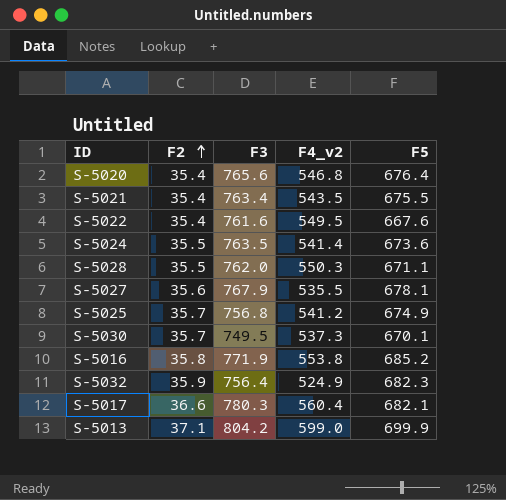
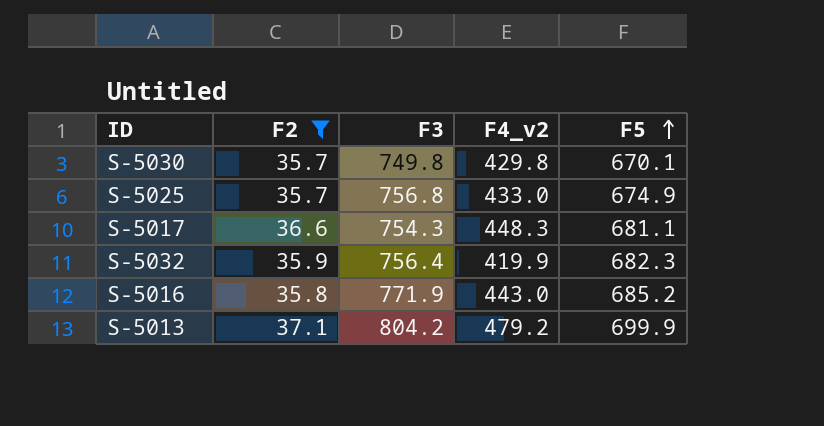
filter: none -> F2 >= 35.7
row order: F2 ascending -> F5 ascending
S-5030 | F3: 749.5 -> 749.8
S-5030 | F4_v2: 537.3 -> 429.8
S-5025 | F4_v2: 541.2 -> 433.0
S-5017 | F3: 780.3 -> 754.3
S-5017 | F4_v2: 560.4 -> 448.3
S-5017 | F5: 682.1 -> 681.1
S-5032 | F4_v2: 524.9 -> 419.9
S-5016 | F4_v2: 553.8 -> 443.0
S-5013 | F4_v2: 599.0 -> 479.2

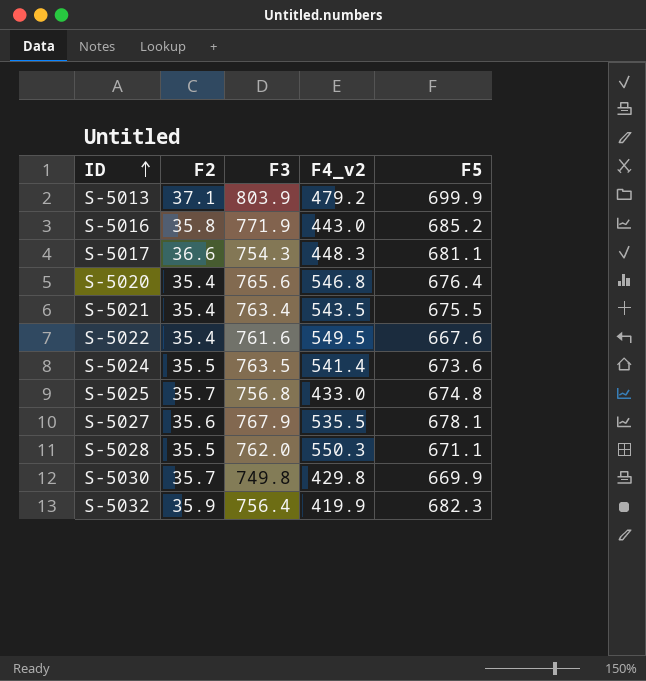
filter: F2 >= 35.7 -> none
row order: F5 ascending -> ID ascending
S-5013 | F3: 804.2 -> 803.9
S-5025 | F5: 674.9 -> 674.8
S-5030 | F5: 670.1 -> 669.9

